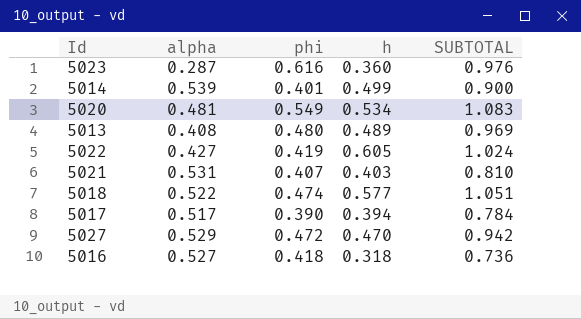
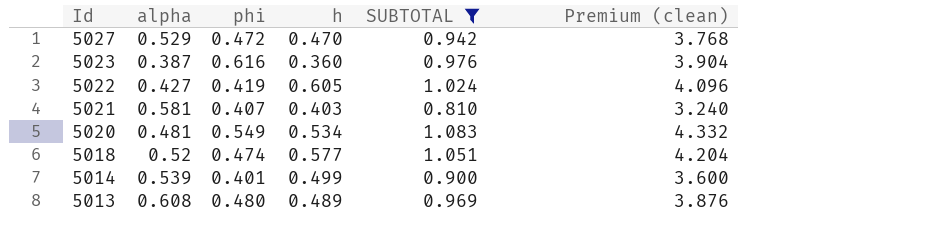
filter: none -> SUBTOTAL >= 0.810
row order: none -> Id descending
column Premium (clean) | formula: none -> [SUBTOTAL] * 4
5023 | alpha: 0.287 -> 0.387
5021 | alpha: 0.531 -> 0.581
5018 | alpha: 0.522 -> 0.52
5013 | alpha: 0.408 -> 0.608

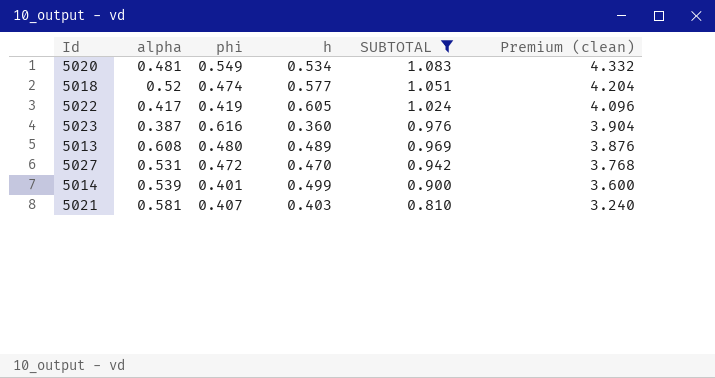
row order: Id descending -> SUBTOTAL descending
5022 | alpha: 0.427 -> 0.417
5027 | alpha: 0.529 -> 0.531

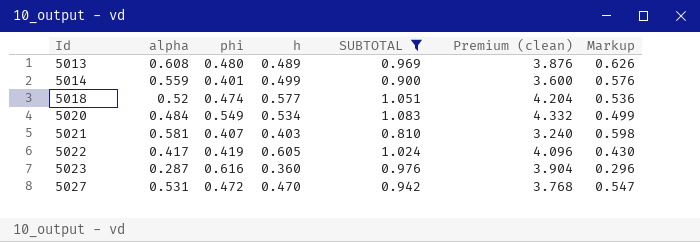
row order: SUBTOTAL descending -> Id ascending
column Markup | formula: none -> [alpha] * 1.03
5014 | alpha: 0.539 -> 0.559
5020 | alpha: 0.481 -> 0.484
5023 | alpha: 0.387 -> 0.287

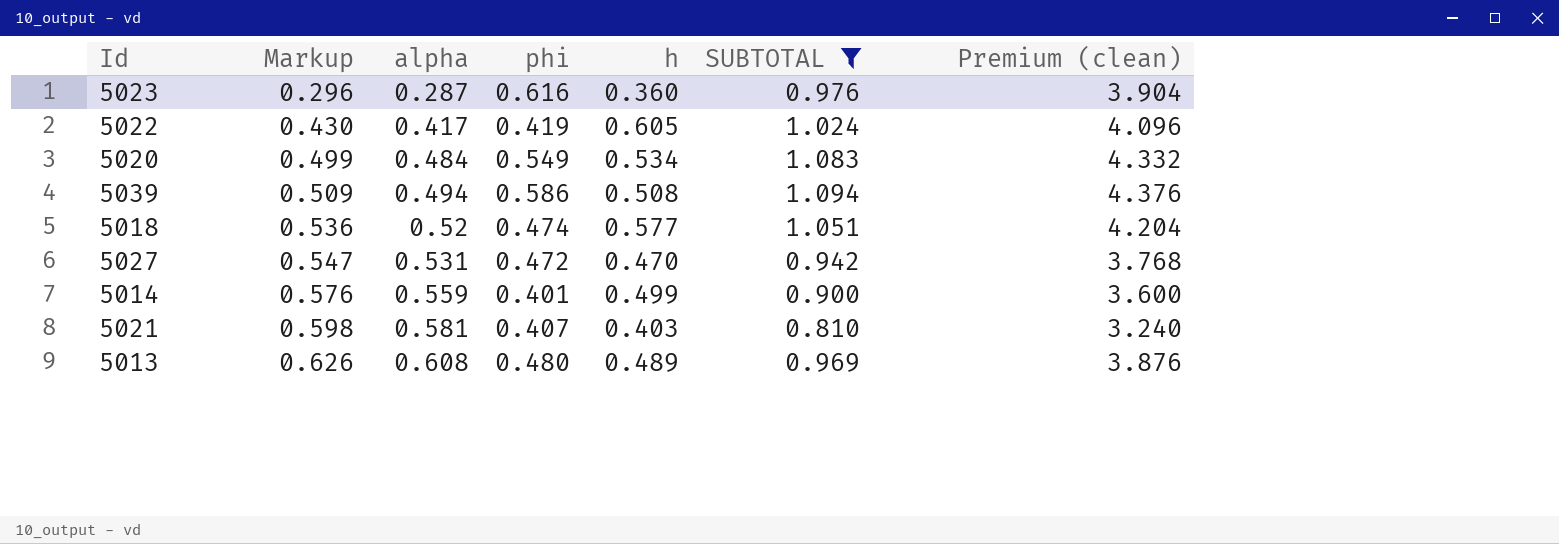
row order: Id ascending -> Markup ascending
column Markup | position: 7 -> 2
row 5039: none -> 0.509 | 0.494 | 0.586 | 0.508 | 1.094 | 4.376

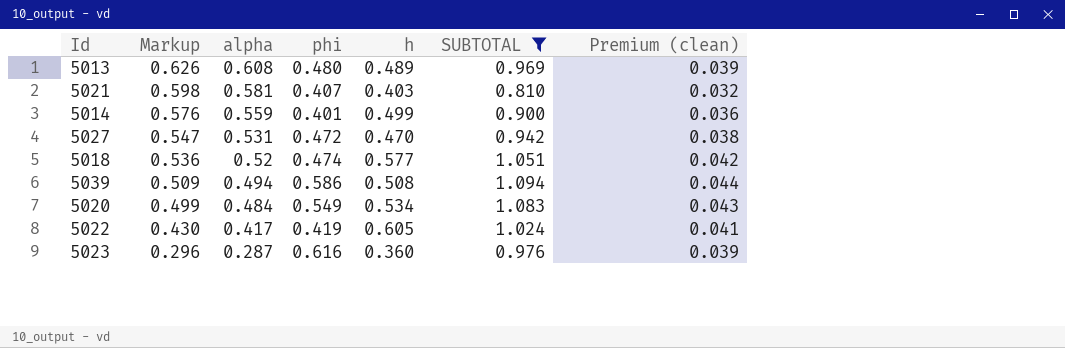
row order: Markup ascending -> Markup descending
column Premium (clean) | formula: [SUBTOTAL] * 4 -> [SUBTOTAL] * 0.04

